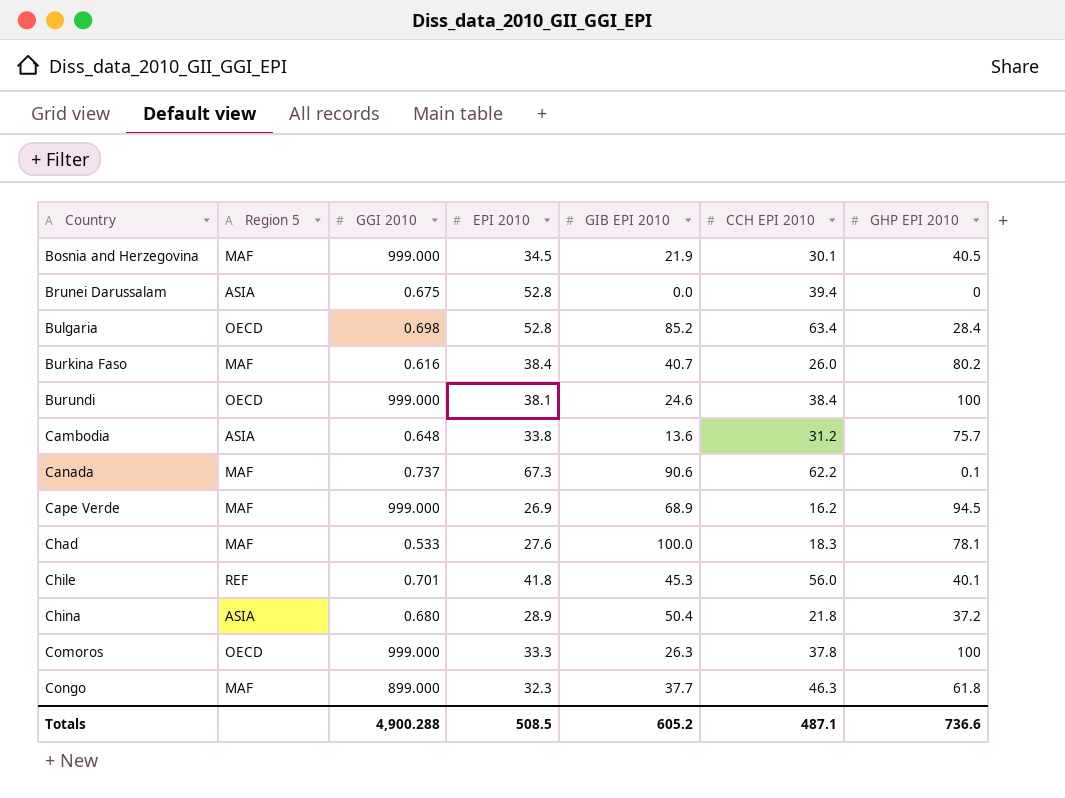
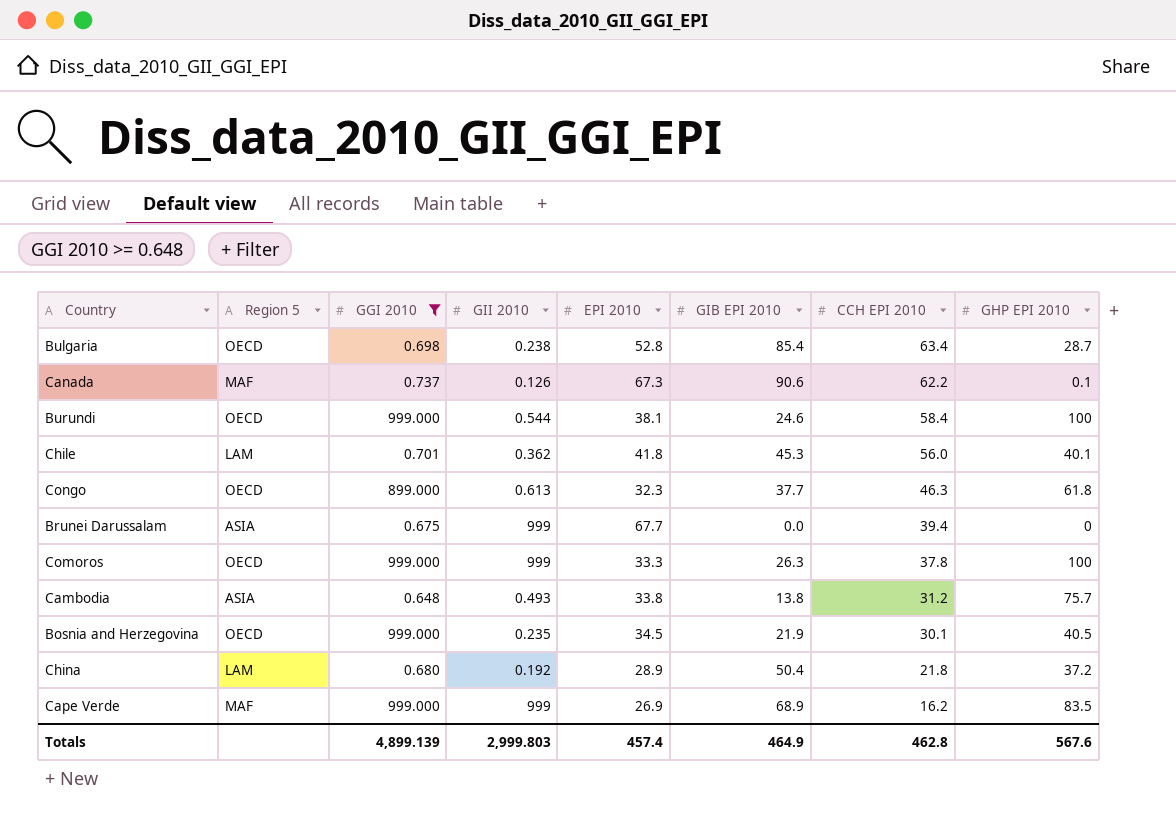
filter: none -> GGI 2010 >= 0.648
row order: Country ascending -> CCH EPI 2010 descending
column GII 2010 | position: none -> 4
Bulgaria | GIB EPI 2010: 85.2 -> 85.4
Bulgaria | GHP EPI 2010: 28.4 -> 28.7
Burundi | CCH EPI 2010: 38.4 -> 58.4
Chile | Region 5: REF -> LAM
Congo | Region 5: MAF -> OECD
Brunei Darussalam | EPI 2010: 52.8 -> 67.7
Cambodia | GIB EPI 2010: 13.6 -> 13.8
Bosnia and Herzegovina | Region 5: MAF -> OECD
China | Region 5: ASIA -> LAM
Cape Verde | GHP EPI 2010: 94.5 -> 83.5
Totals | GGI 2010: 4,900.288 -> 4,899.139
Totals | EPI 2010: 508.5 -> 457.4
Totals | GIB EPI 2010: 605.2 -> 464.9
Totals | CCH EPI 2010: 487.1 -> 462.8
Totals | GHP EPI 2010: 736.6 -> 567.6

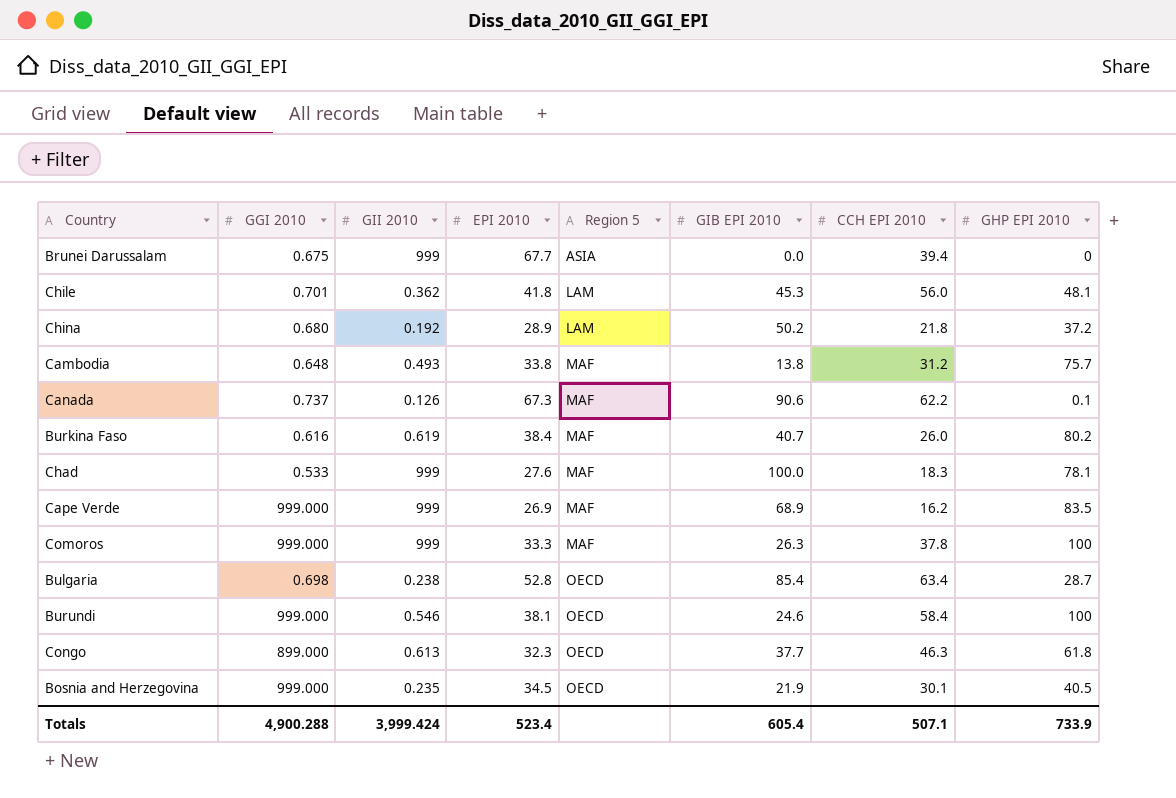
filter: GGI 2010 >= 0.648 -> none
row order: CCH EPI 2010 descending -> Region 5 ascending
column Region 5 | position: 2 -> 5
Chile | GHP EPI 2010: 40.1 -> 48.1
China | GIB EPI 2010: 50.4 -> 50.2
Cambodia | Region 5: ASIA -> MAF
Comoros | Region 5: OECD -> MAF
Burundi | GII 2010: 0.544 -> 0.546
Totals | GGI 2010: 4,899.139 -> 4,900.288
Totals | GII 2010: 2,999.803 -> 3,999.424
Totals | EPI 2010: 457.4 -> 523.4
Totals | GIB EPI 2010: 464.9 -> 605.4
Totals | CCH EPI 2010: 462.8 -> 507.1
Totals | GHP EPI 2010: 567.6 -> 733.9

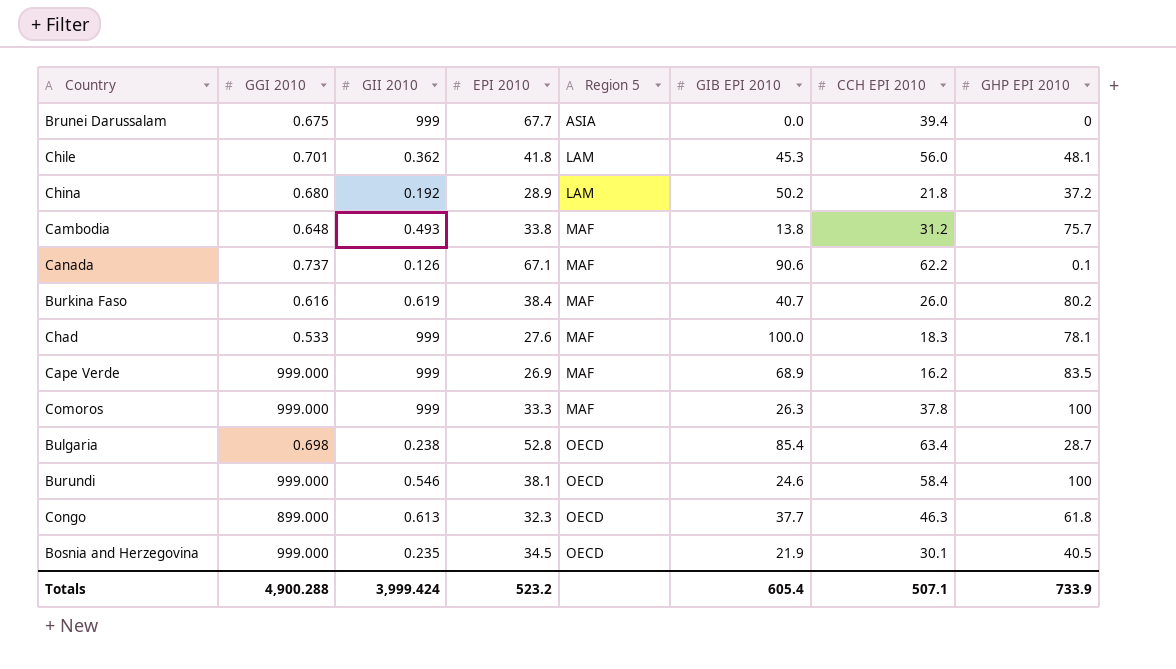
Canada | EPI 2010: 67.3 -> 67.1
Totals | EPI 2010: 523.4 -> 523.2

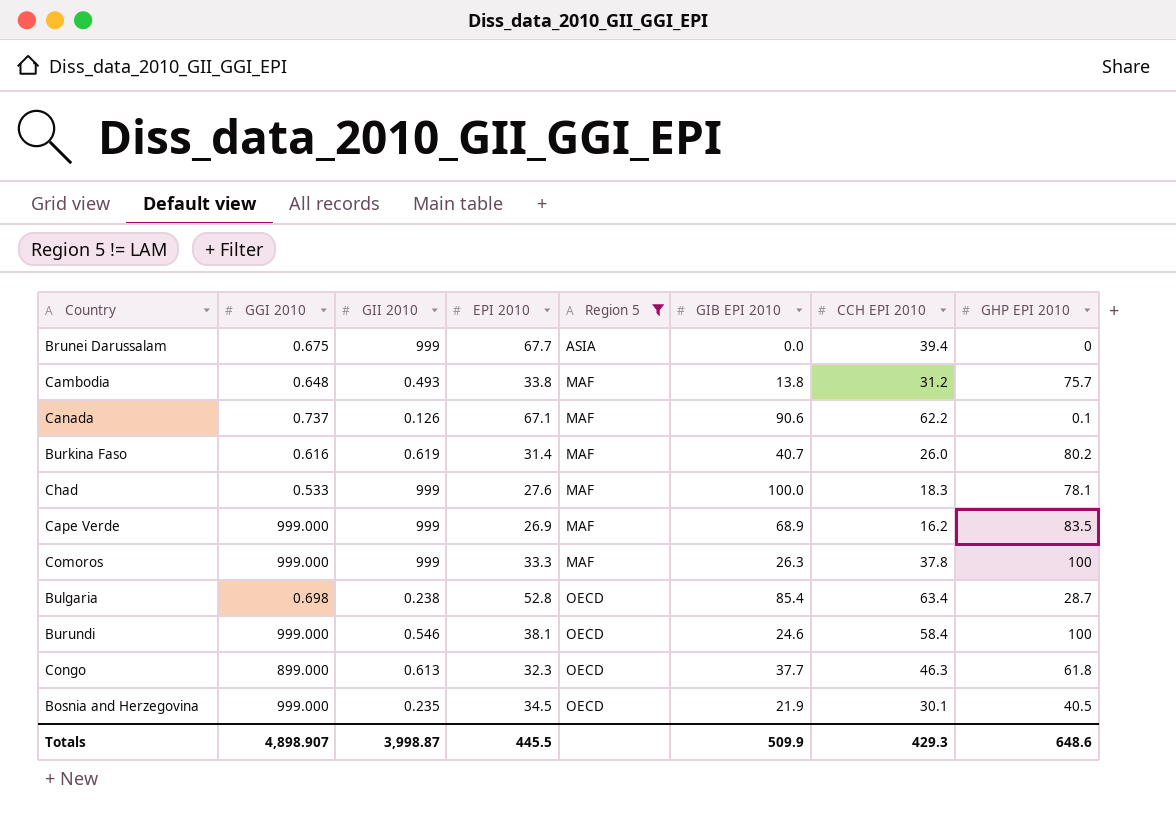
filter: none -> Region 5 != LAM
Burkina Faso | EPI 2010: 38.4 -> 31.4
Totals | GGI 2010: 4,900.288 -> 4,898.907
Totals | GII 2010: 3,999.424 -> 3,998.87
Totals | EPI 2010: 523.2 -> 445.5
Totals | GIB EPI 2010: 605.4 -> 509.9
Totals | CCH EPI 2010: 507.1 -> 429.3
Totals | GHP EPI 2010: 733.9 -> 648.6

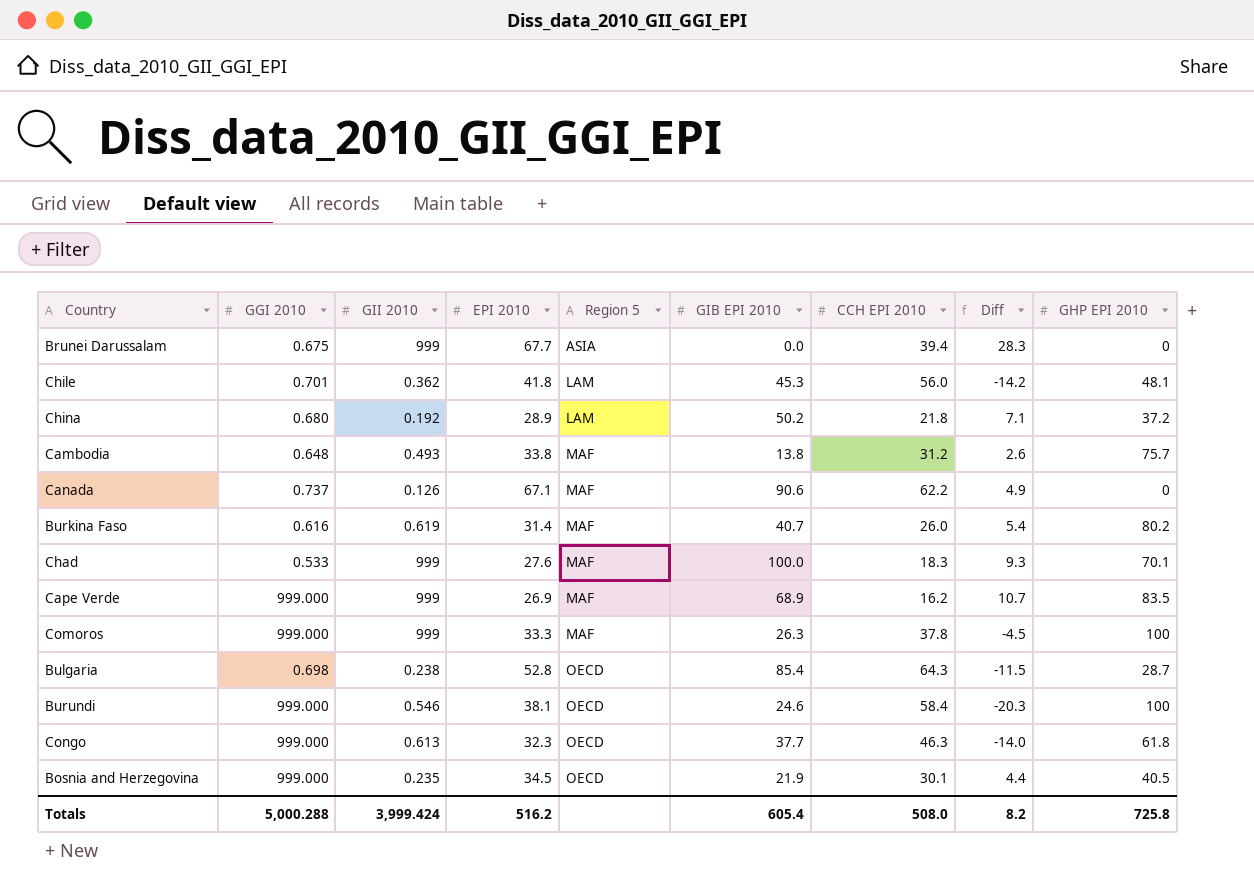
filter: Region 5 != LAM -> none
column Diff | formula: none -> [EPI 2010] - [CCH EPI 2010]
Canada | GHP EPI 2010: 0.1 -> 0
Chad | GHP EPI 2010: 78.1 -> 70.1
Bulgaria | CCH EPI 2010: 63.4 -> 64.3
Congo | GGI 2010: 899.000 -> 999.000
Totals | GGI 2010: 4,898.907 -> 5,000.288
Totals | GII 2010: 3,998.87 -> 3,999.424
Totals | EPI 2010: 445.5 -> 516.2
Totals | GIB EPI 2010: 509.9 -> 605.4
Totals | CCH EPI 2010: 429.3 -> 508.0
Totals | GHP EPI 2010: 648.6 -> 725.8

